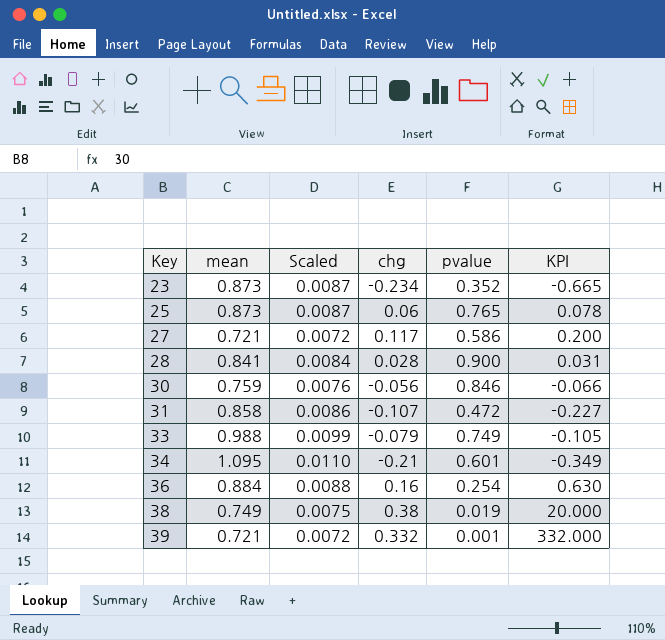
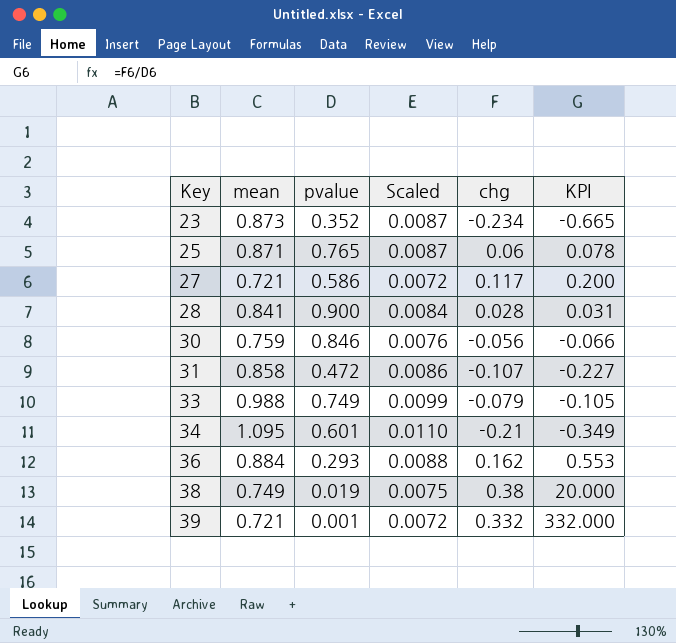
column pvalue | position: 5 -> 3
25 | mean: 0.873 -> 0.871
36 | pvalue: 0.254 -> 0.293
36 | chg: 0.16 -> 0.162
36 | KPI: 0.630 -> 0.553

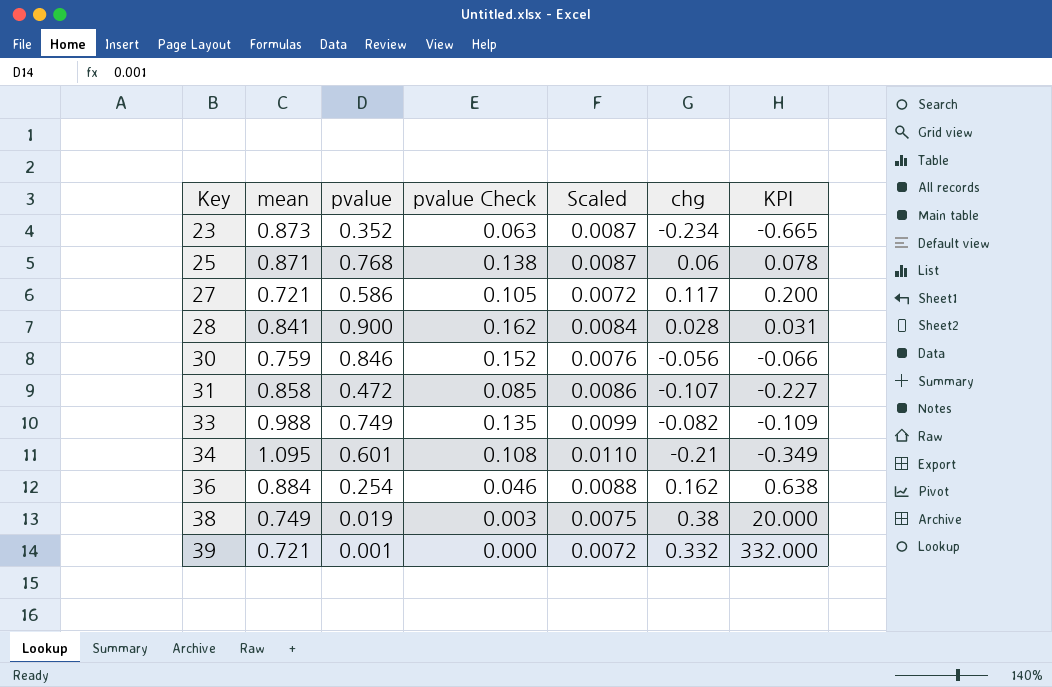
column pvalue Check | formula: none -> [pvalue] * 0.18
25 | pvalue: 0.765 -> 0.768
33 | chg: -0.079 -> -0.082
33 | KPI: -0.105 -> -0.109
36 | pvalue: 0.293 -> 0.254
36 | KPI: 0.553 -> 0.638

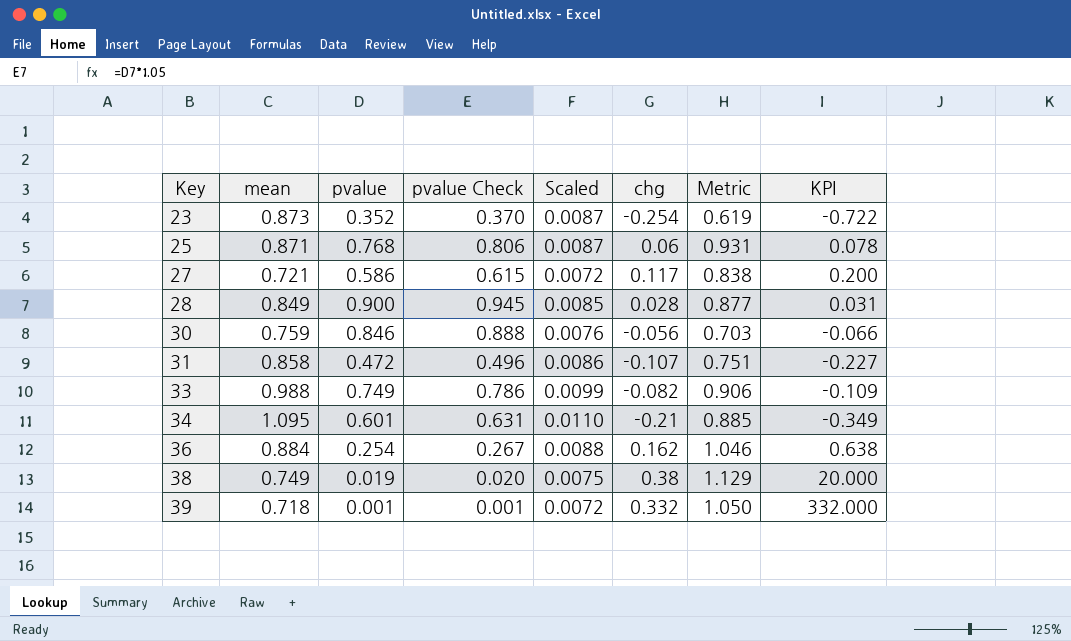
column pvalue Check | formula: [pvalue] * 0.18 -> [pvalue] * 1.05
column Metric | formula: none -> [mean] + [chg]
23 | chg: -0.234 -> -0.254
23 | KPI: -0.665 -> -0.722
28 | mean: 0.841 -> 0.849
28 | Scaled: 0.0084 -> 0.0085
39 | mean: 0.721 -> 0.718

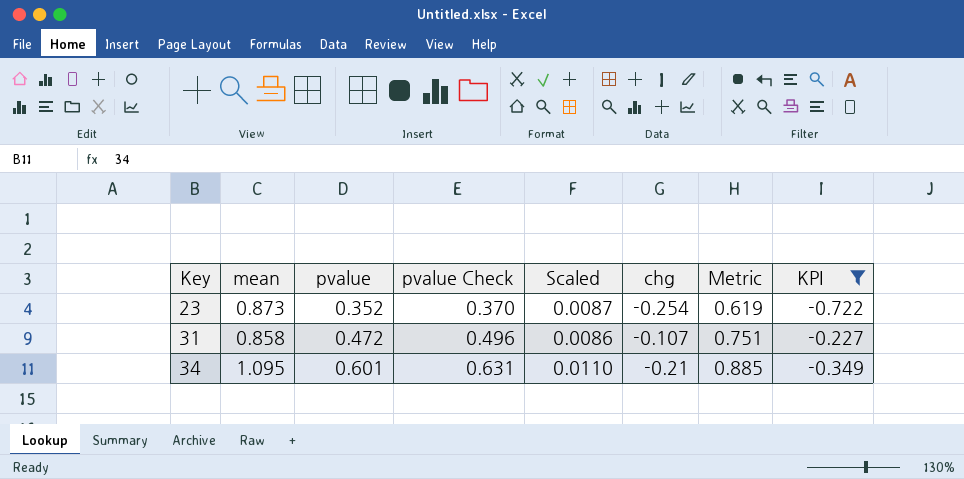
filter: none -> KPI <= -0.227

